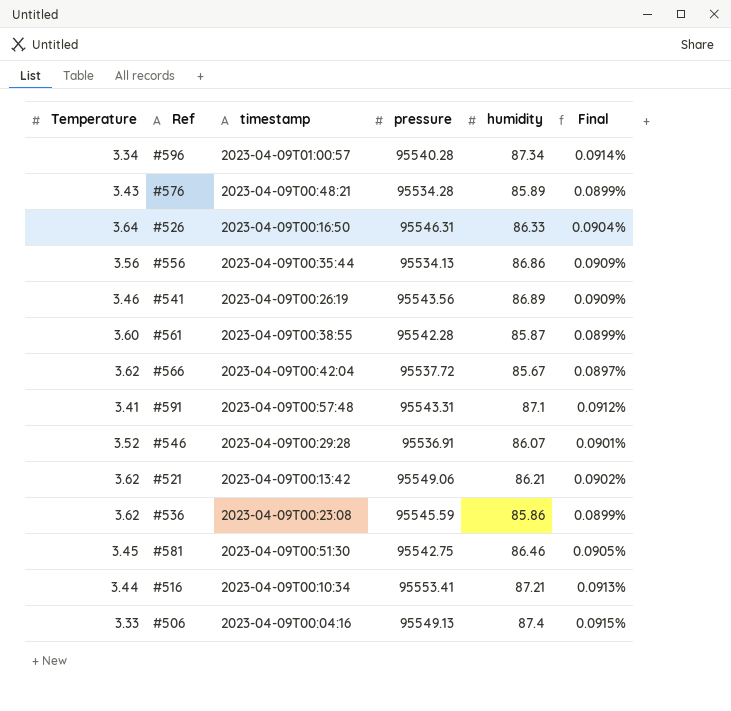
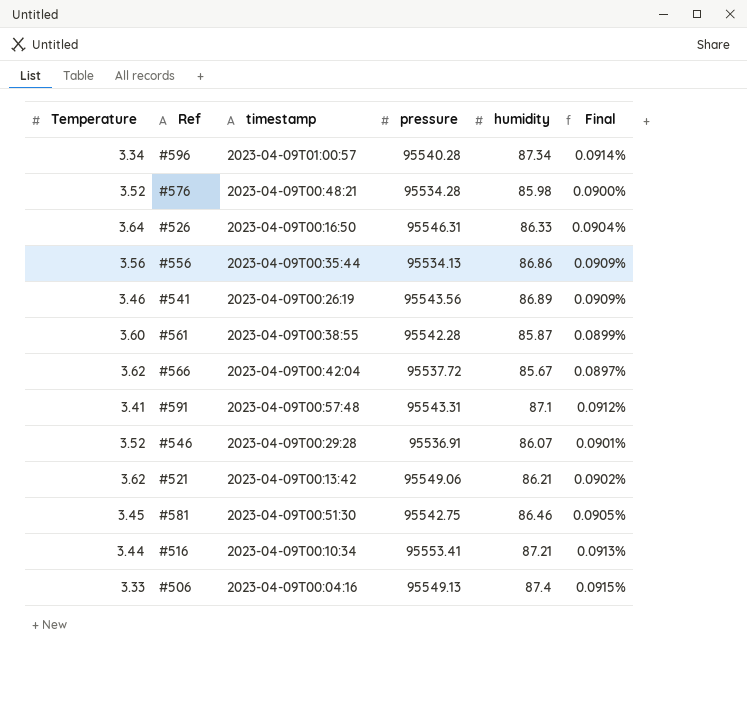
row #536: 3.62 | 2023-04-09T00:23:08 | 95545.59 | 85.86 | 0.0899% -> none
#576 | Temperature: 3.43 -> 3.52
#576 | humidity: 85.89 -> 85.98
#576 | Final: 0.0899% -> 0.0900%

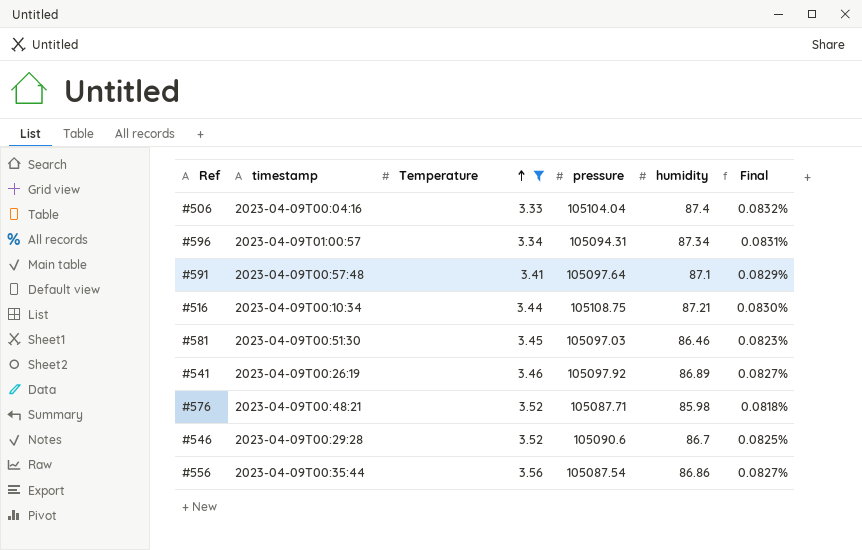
filter: none -> Temperature <= 3.56
row order: none -> Temperature ascending
column Temperature | position: 1 -> 3
#506 | pressure: 95549.13 -> 105104.04
#506 | Final: 0.0915% -> 0.0832%
#596 | pressure: 95540.28 -> 105094.31
#596 | Final: 0.0914% -> 0.0831%
#591 | pressure: 95543.31 -> 105097.64
#591 | Final: 0.0912% -> 0.0829%
#516 | pressure: 95553.41 -> 105108.75
#516 | Final: 0.0913% -> 0.0830%
#581 | pressure: 95542.75 -> 105097.03
#581 | Final: 0.0905% -> 0.0823%
#541 | pressure: 95543.56 -> 105097.92
#541 | Final: 0.0909% -> 0.0827%
#576 | pressure: 95534.28 -> 105087.71
#576 | Final: 0.0900% -> 0.0818%
#546 | pressure: 95536.91 -> 105090.6
#546 | humidity: 86.07 -> 86.7
#546 | Final: 0.0901% -> 0.0825%
#556 | pressure: 95534.13 -> 105087.54
#556 | Final: 0.0909% -> 0.0827%

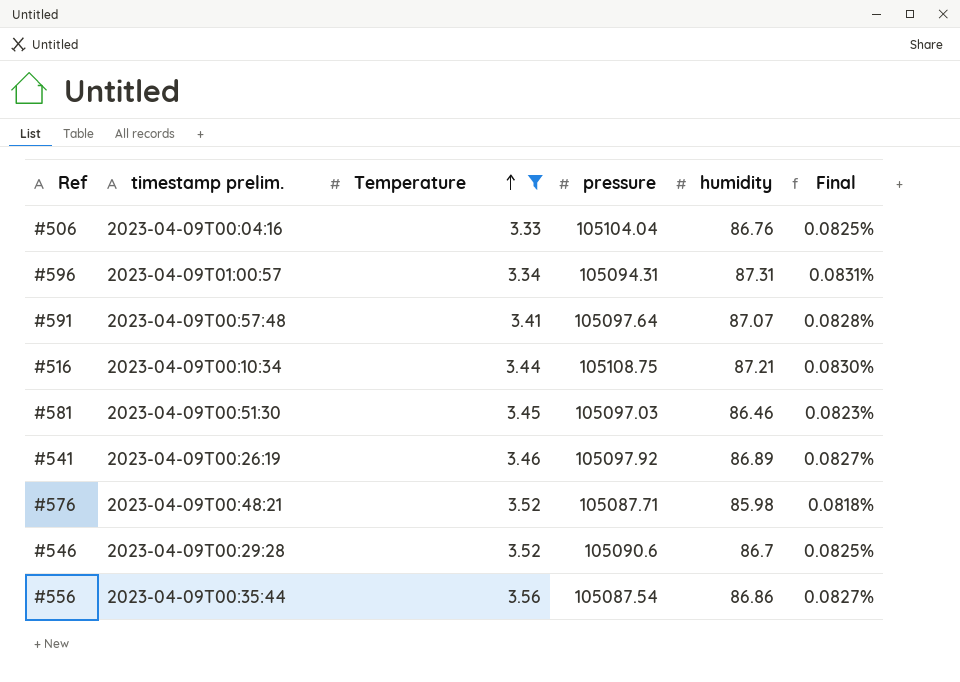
column name: timestamp -> timestamp prelim.
#506 | humidity: 87.4 -> 86.76
#506 | Final: 0.0832% -> 0.0825%
#596 | humidity: 87.34 -> 87.31
#591 | humidity: 87.1 -> 87.07
#591 | Final: 0.0829% -> 0.0828%

